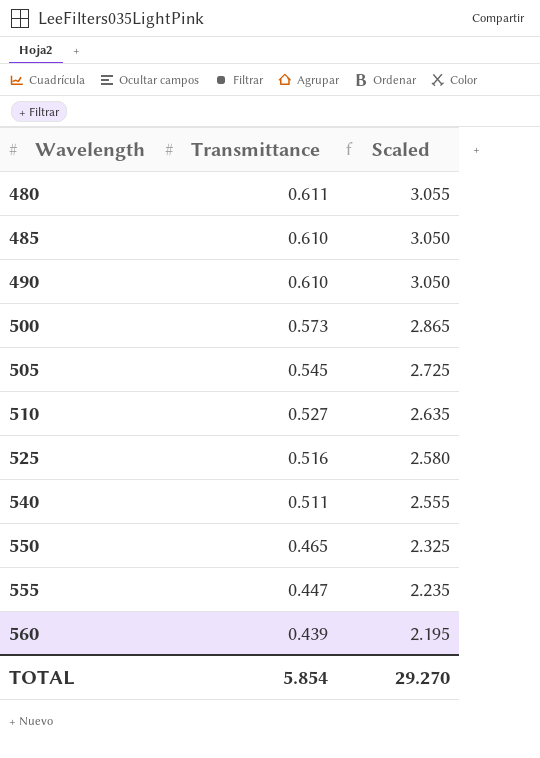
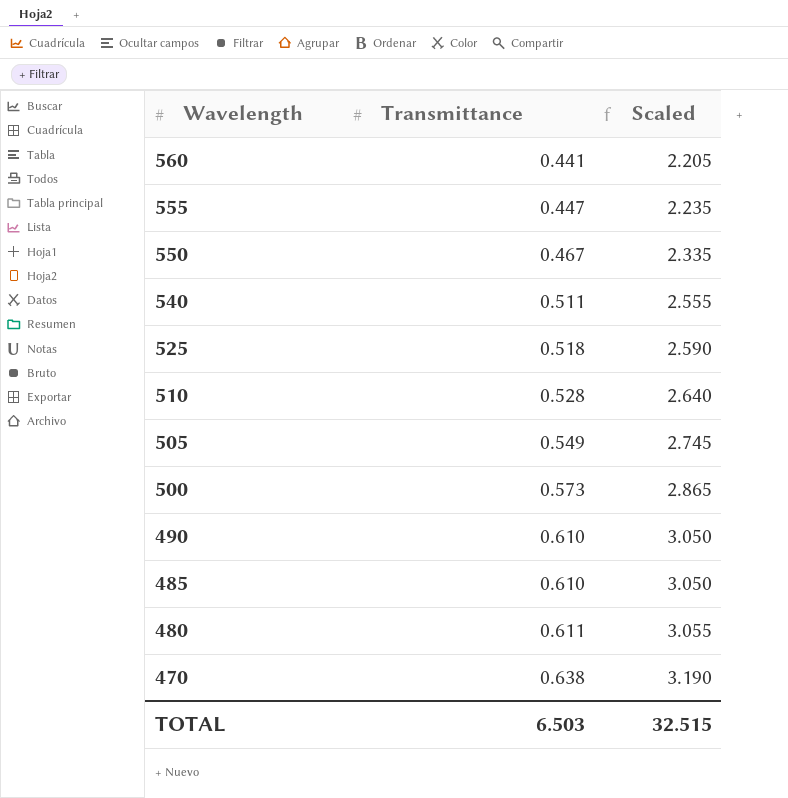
row order: Wavelength ascending -> Wavelength descending
560 | Transmittance: 0.439 -> 0.441
560 | Scaled: 2.195 -> 2.205
550 | Transmittance: 0.465 -> 0.467
550 | Scaled: 2.325 -> 2.335
525 | Transmittance: 0.516 -> 0.518
525 | Scaled: 2.580 -> 2.590
510 | Transmittance: 0.527 -> 0.528
510 | Scaled: 2.635 -> 2.640
505 | Transmittance: 0.545 -> 0.549
505 | Scaled: 2.725 -> 2.745
row 470: none -> 0.638 | 3.190
TOTAL | Transmittance: 5.854 -> 6.503
TOTAL | Scaled: 29.270 -> 32.515

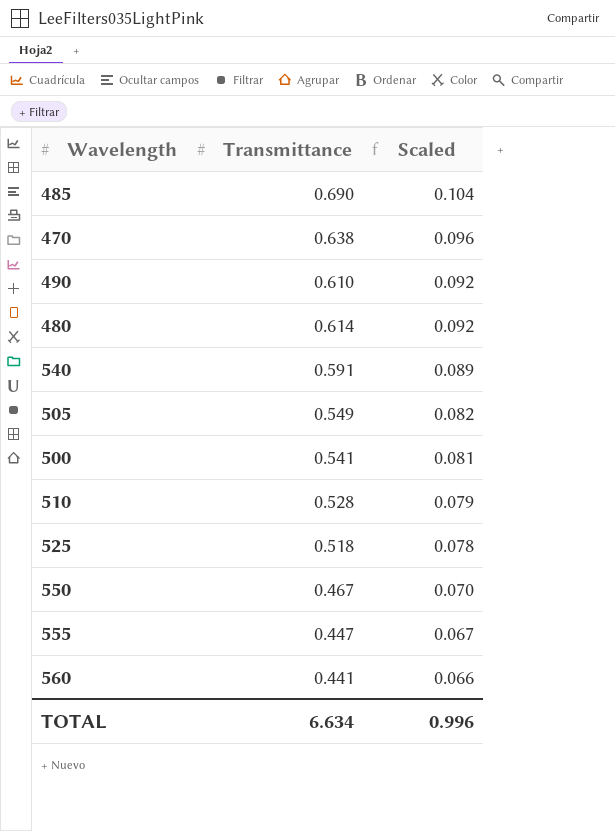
row order: Wavelength descending -> Scaled descending
column Scaled | formula: [Transmittance] * 5 -> [Transmittance] * 0.15
485 | Transmittance: 0.610 -> 0.690
480 | Transmittance: 0.611 -> 0.614
540 | Transmittance: 0.511 -> 0.591
500 | Transmittance: 0.573 -> 0.541
TOTAL | Transmittance: 6.503 -> 6.634
TOTAL | Scaled: 32.515 -> 0.996

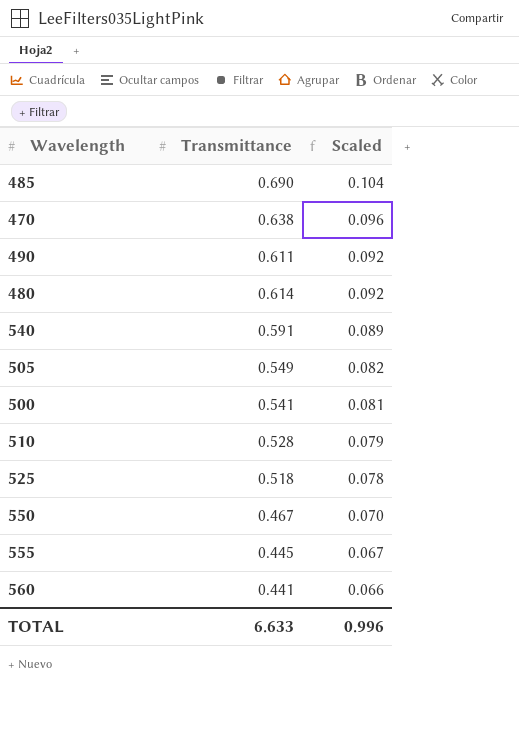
490 | Transmittance: 0.610 -> 0.611
555 | Transmittance: 0.447 -> 0.445
TOTAL | Transmittance: 6.634 -> 6.633

